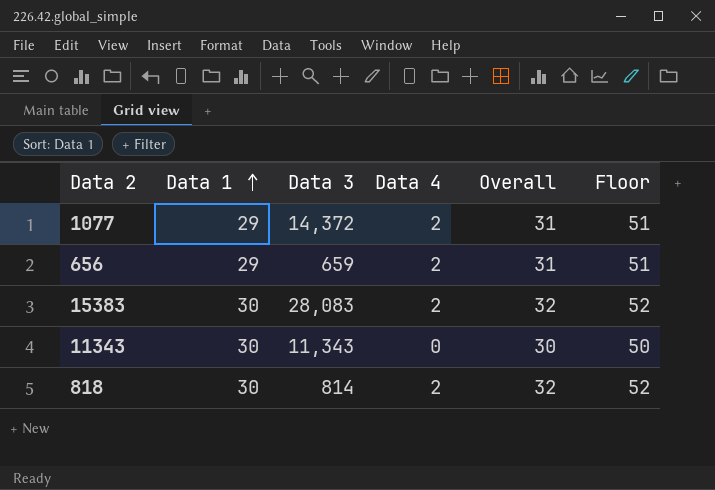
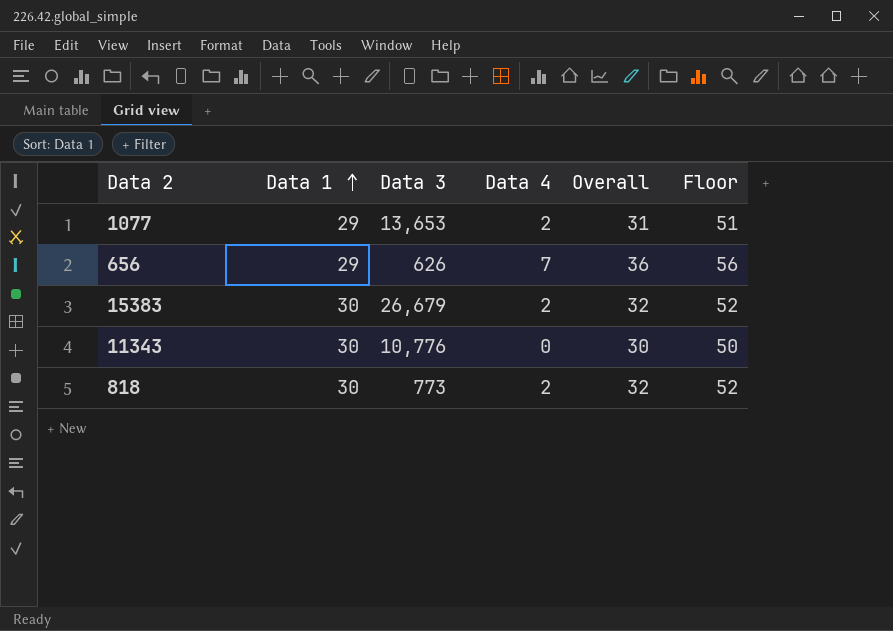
1077 | Data 3: 14,372 -> 13,653
656 | Data 3: 659 -> 626
656 | Data 4: 2 -> 7
656 | Overall: 31 -> 36
656 | Floor: 51 -> 56
15383 | Data 3: 28,083 -> 26,679
11343 | Data 3: 11,343 -> 10,776
818 | Data 3: 814 -> 773

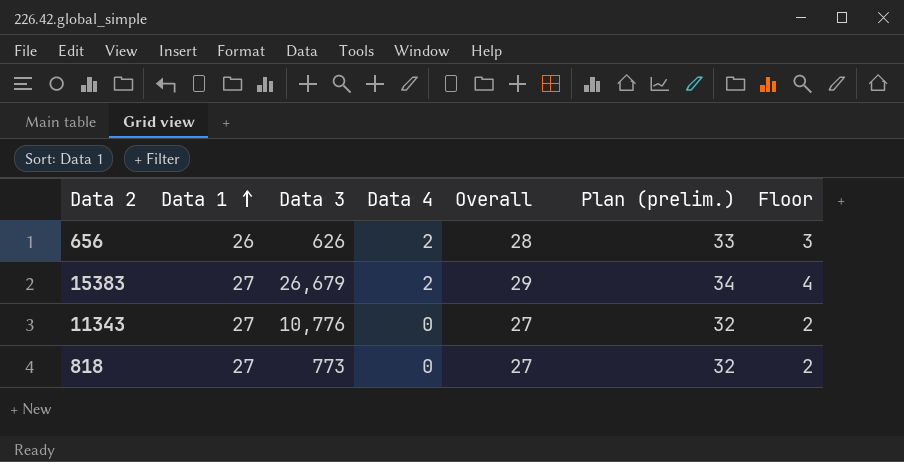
column Plan (prelim.) | formula: none -> [Overall] + 5
column Floor | formula: [Overall] + 20 -> [Overall] - 25
row 1077: 29 | 13,653 | 2 | 31 | 51 -> none
656 | Data 1: 29 -> 26
656 | Data 4: 7 -> 2
656 | Overall: 36 -> 28
15383 | Data 1: 30 -> 27
15383 | Overall: 32 -> 29
11343 | Data 1: 30 -> 27
11343 | Overall: 30 -> 27
818 | Data 1: 30 -> 27
818 | Data 4: 2 -> 0
818 | Overall: 32 -> 27

